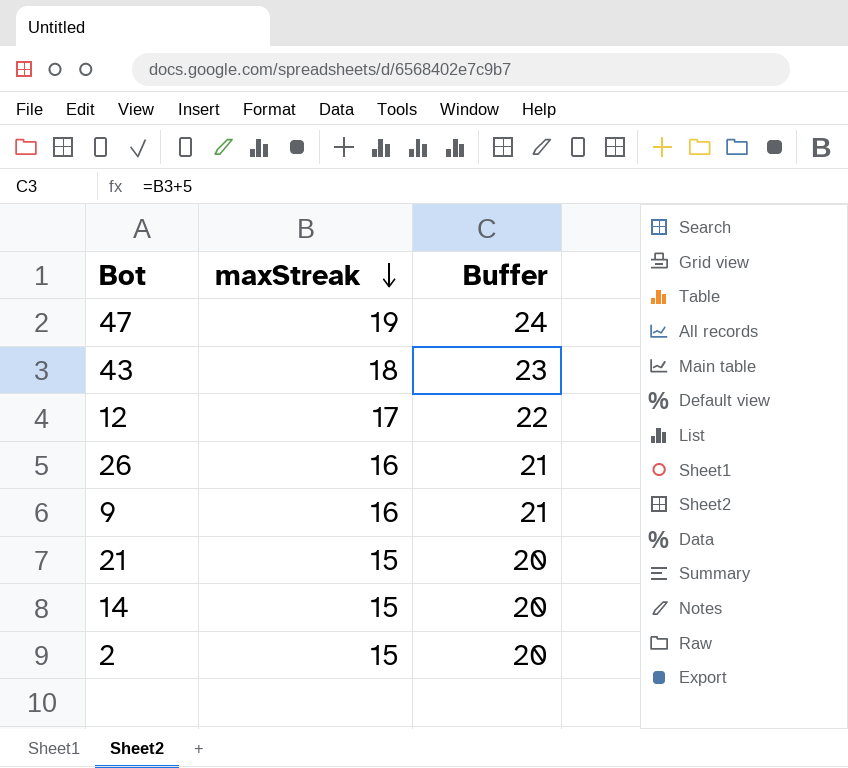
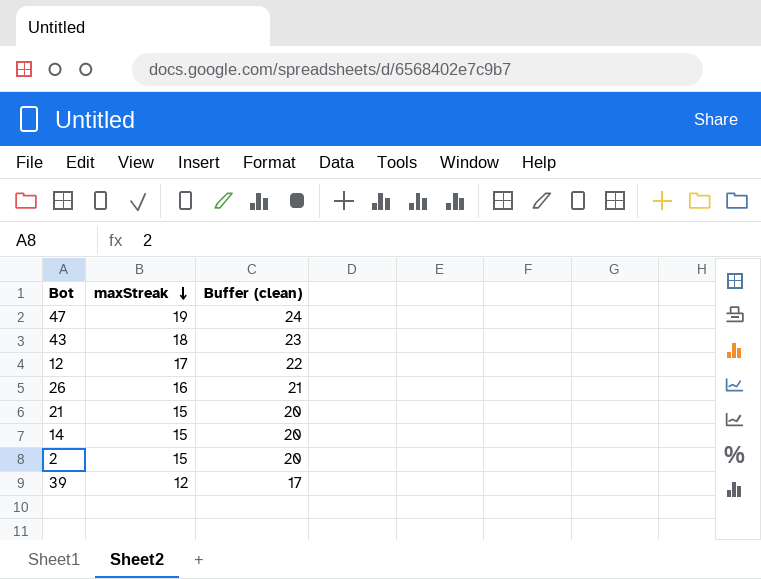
column name: Buffer -> Buffer (clean)
row 9: 16 | 21 -> none
row 39: none -> 12 | 17

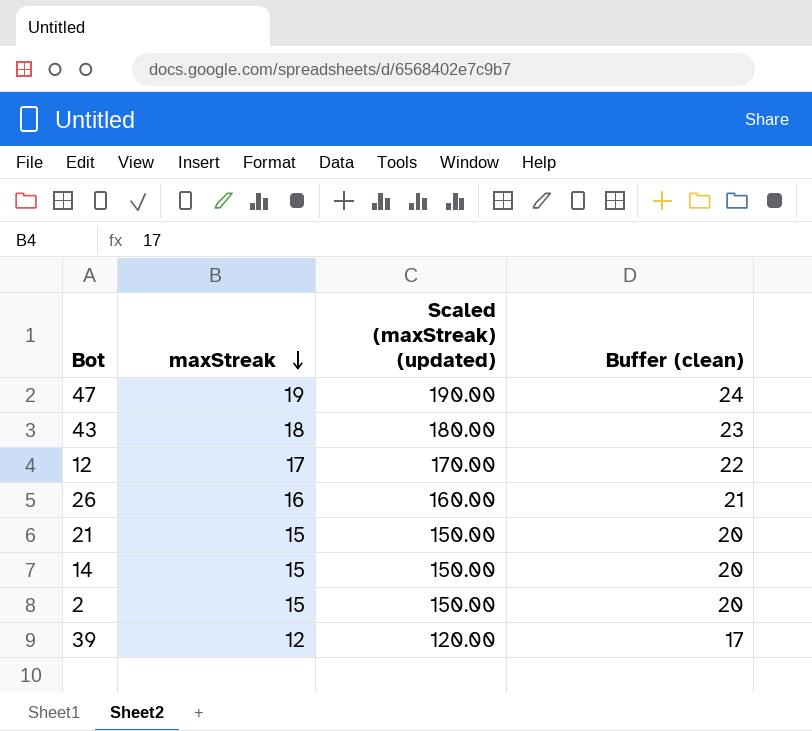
column Scaled (maxStreak) (updated) | formula: none -> [maxStreak] * 10

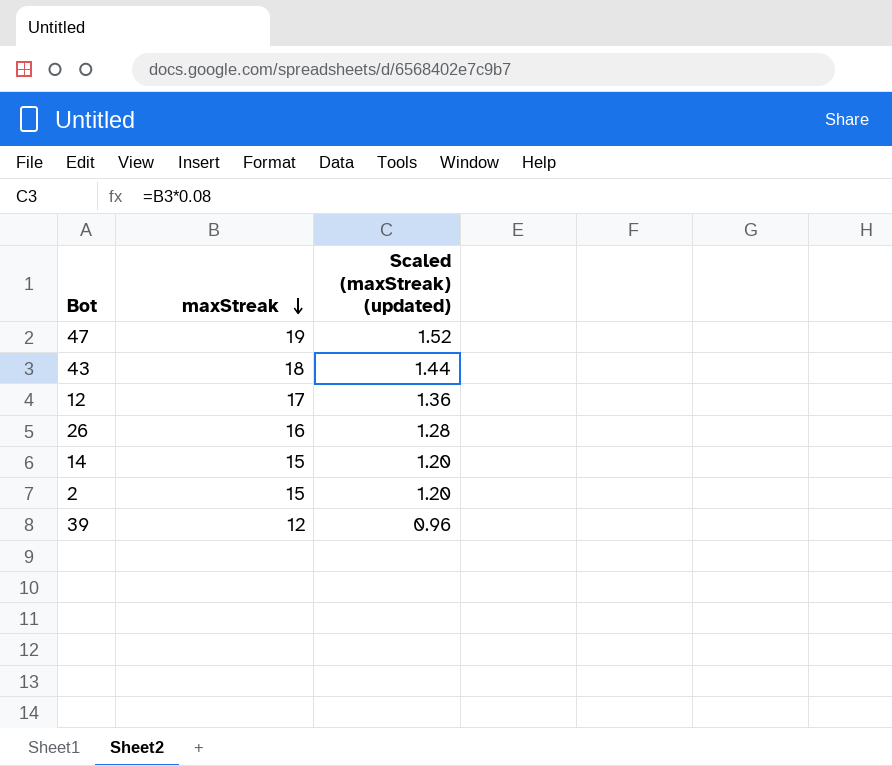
column Buffer (clean) | formula: [maxStreak] + 5 -> none
column Scaled (maxStreak) (updated) | formula: [maxStreak] * 10 -> [maxStreak] * 0.08
row 21: 15 | 150.00 | 20 -> none

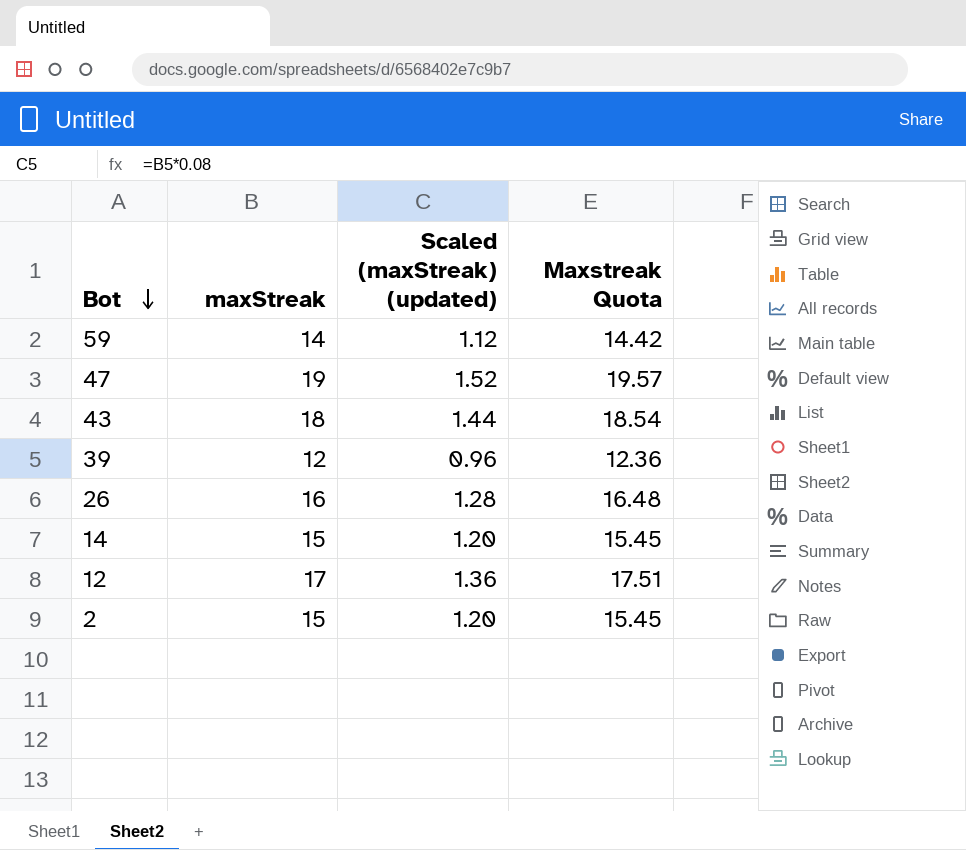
row order: maxStreak descending -> Bot descending
column Maxstreak Quota | formula: none -> [maxStreak] * 1.03
row 59: none -> 14 | 1.12 | 14.42

